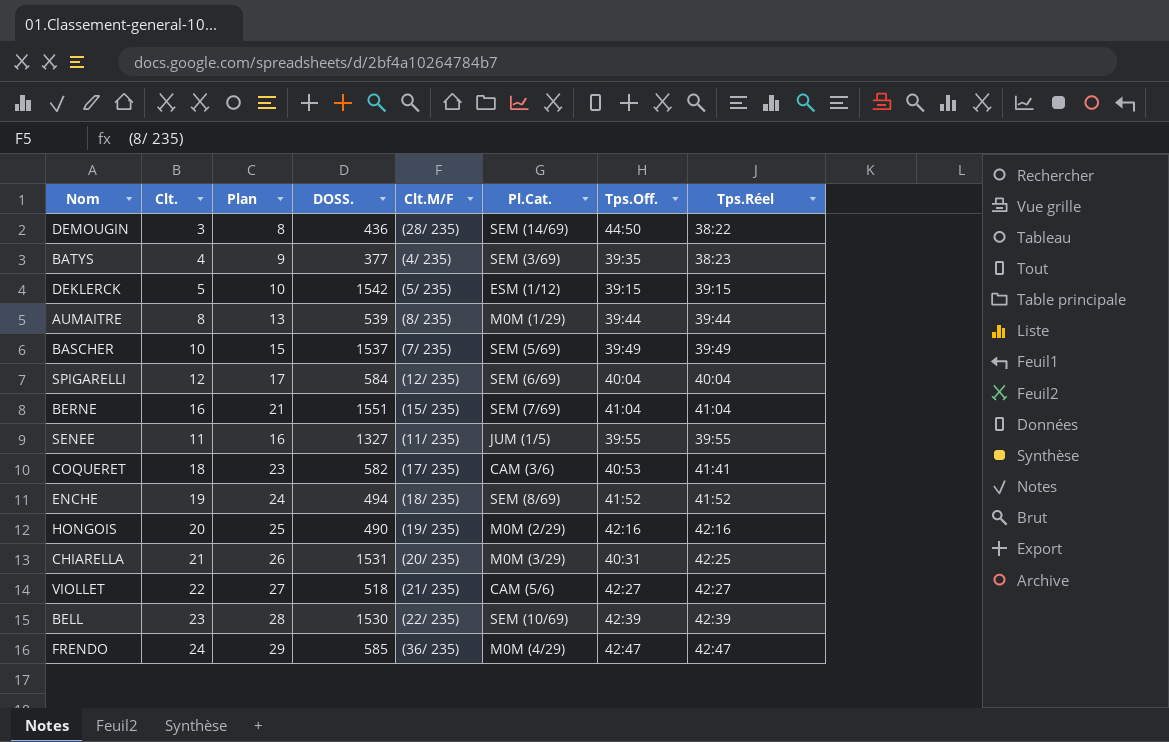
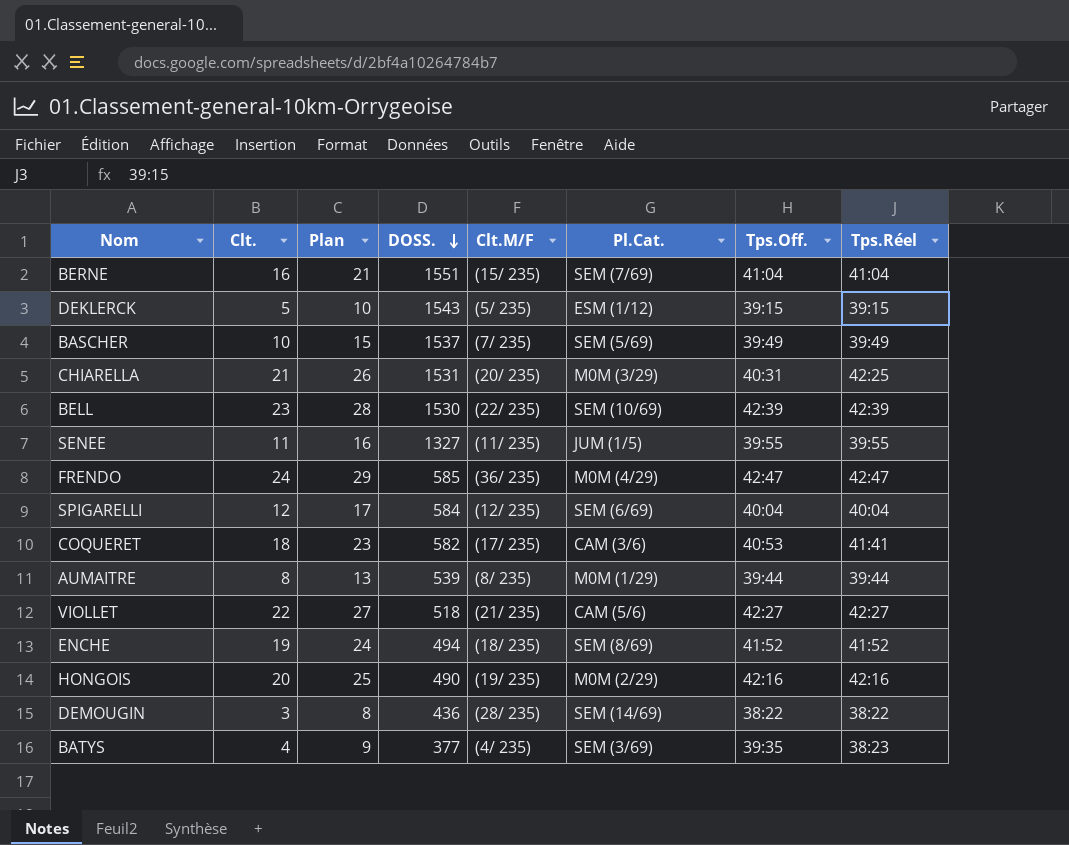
row order: none -> DOSS. descending
DEKLERCK | DOSS.: 1542 -> 1543
DEMOUGIN | Tps.Off.: 44:50 -> 38:22

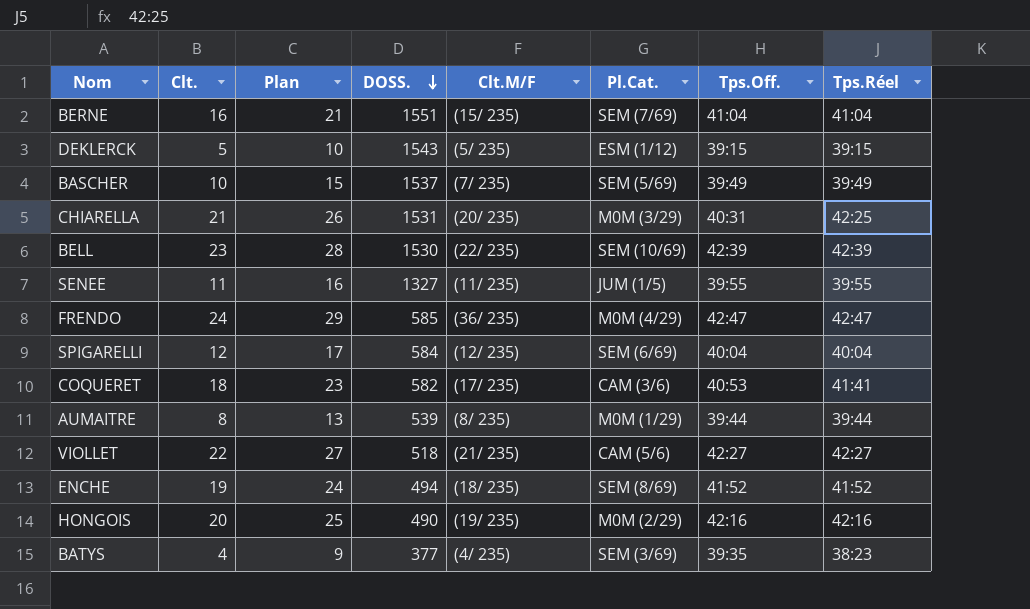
row DEMOUGIN: 3 | 8 | 436 | (28/ 235) | SEM (14/69) | 38:22 | 38:22 -> none

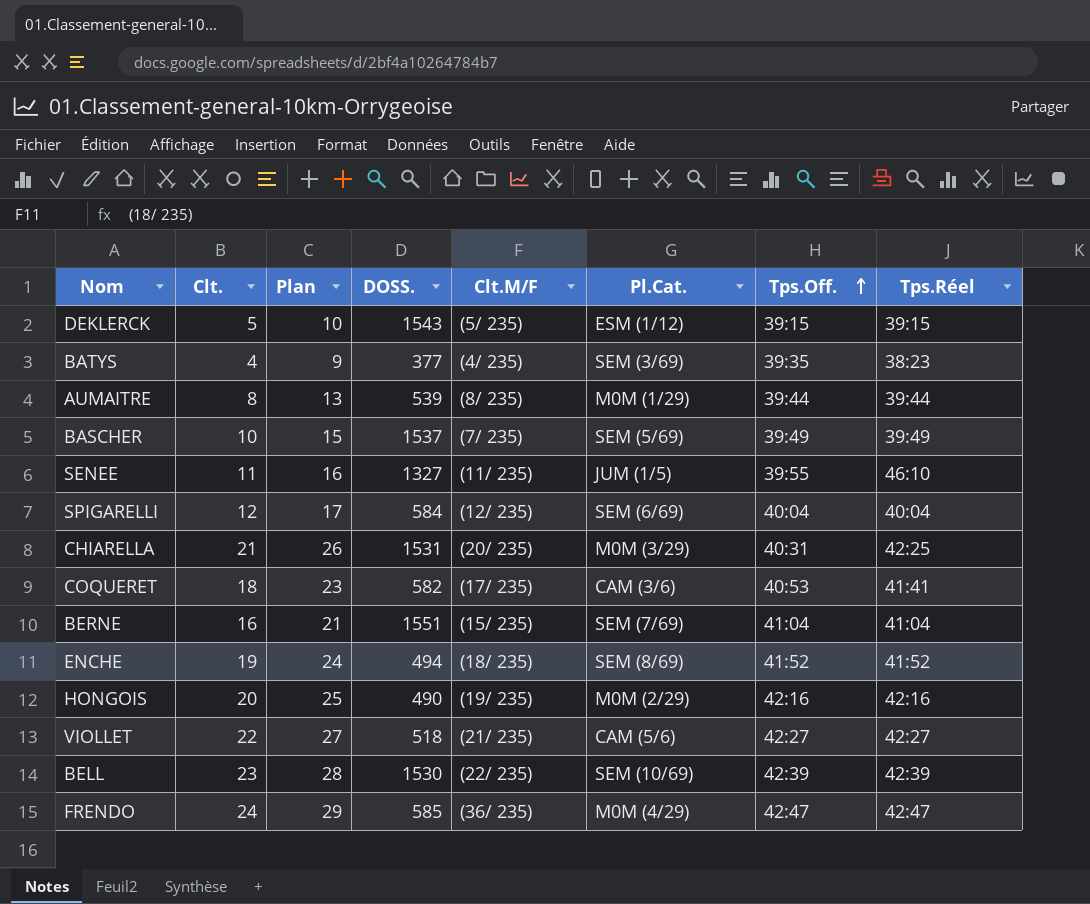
row order: DOSS. descending -> Tps.Off. ascending
SENEE | Tps.Réel: 39:55 -> 46:10

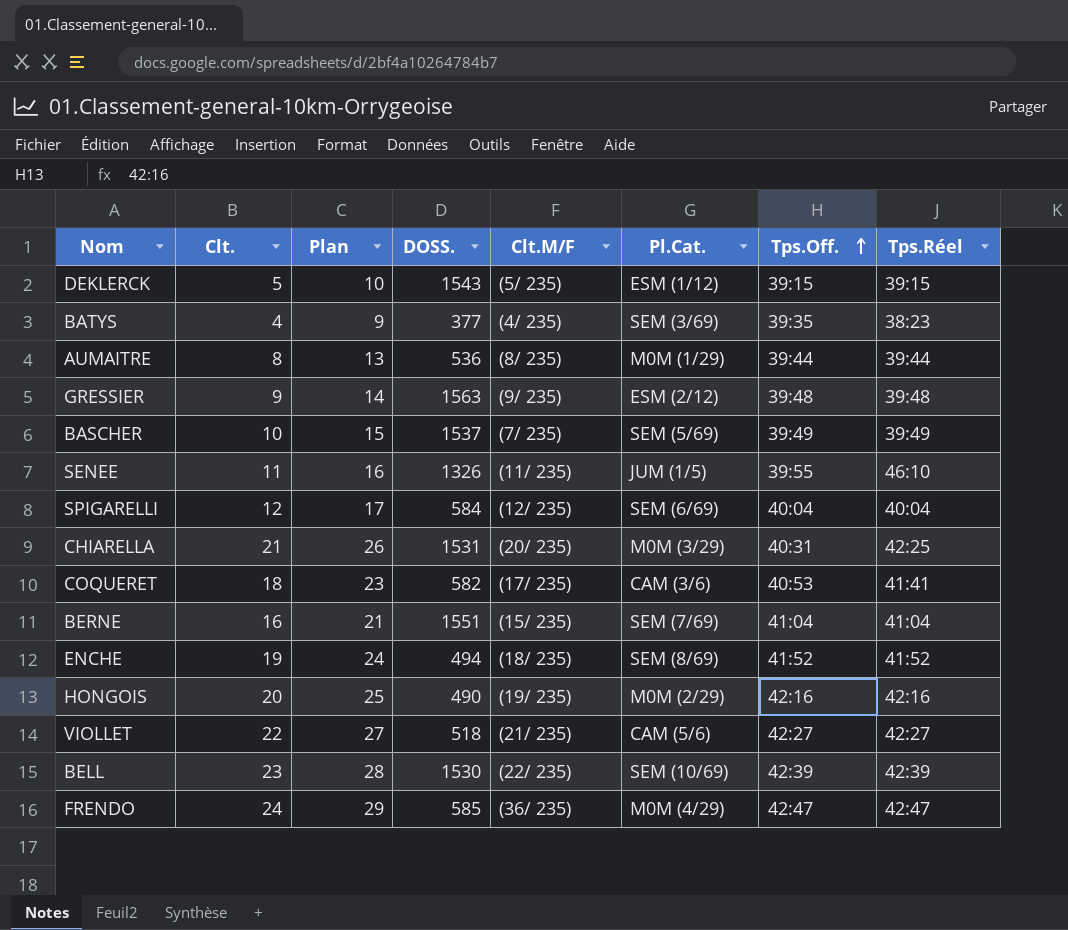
AUMAITRE | DOSS.: 539 -> 536
row GRESSIER: none -> 9 | 14 | 1563 | (9/ 235) | ESM (2/12) | 39:48 | 39:48
SENEE | DOSS.: 1327 -> 1326

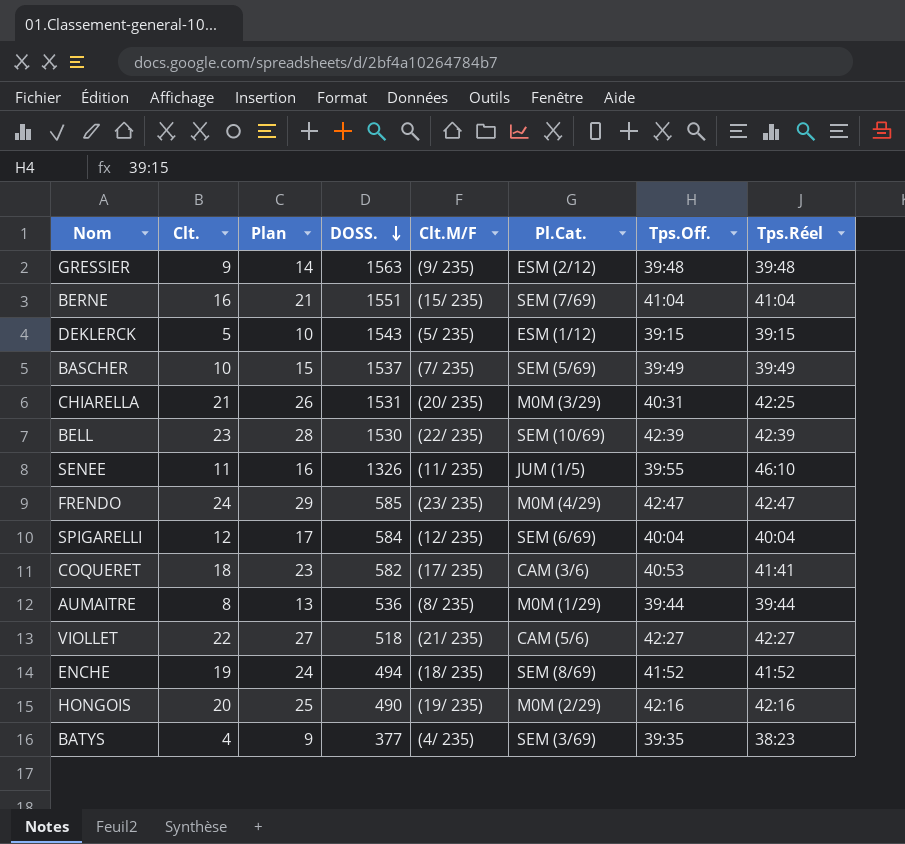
row order: Tps.Off. ascending -> DOSS. descending
FRENDO | Clt.M/F: (36/ 235) -> (23/ 235)

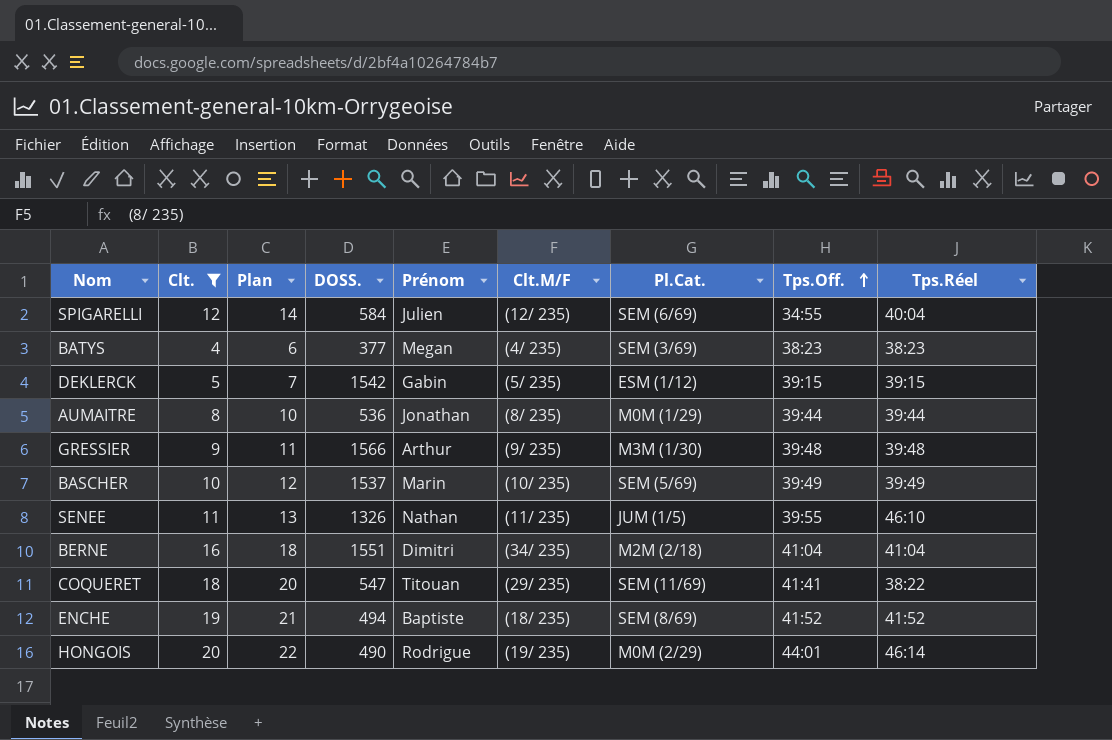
filter: none -> Clt. <= 20
row order: DOSS. descending -> Tps.Off. ascending
column Plan | formula: [Clt.] + 5 -> [Clt.] + 2
column Prénom | position: none -> 5
SPIGARELLI | Tps.Off.: 40:04 -> 34:55
BATYS | Tps.Off.: 39:35 -> 38:23
DEKLERCK | DOSS.: 1543 -> 1542
GRESSIER | DOSS.: 1563 -> 1566
GRESSIER | Pl.Cat.: ESM (2/12) -> M3M (1/30)
BASCHER | Clt.M/F: (7/ 235) -> (10/ 235)
BERNE | Clt.M/F: (15/ 235) -> (34/ 235)
BERNE | Pl.Cat.: SEM (7/69) -> M2M (2/18)
COQUERET | DOSS.: 582 -> 547
COQUERET | Clt.M/F: (17/ 235) -> (29/ 235)
COQUERET | Pl.Cat.: CAM (3/6) -> SEM (11/69)
COQUERET | Tps.Off.: 40:53 -> 41:41
COQUERET | Tps.Réel: 41:41 -> 38:22
HONGOIS | Tps.Off.: 42:16 -> 44:01
HONGOIS | Tps.Réel: 42:16 -> 46:14

